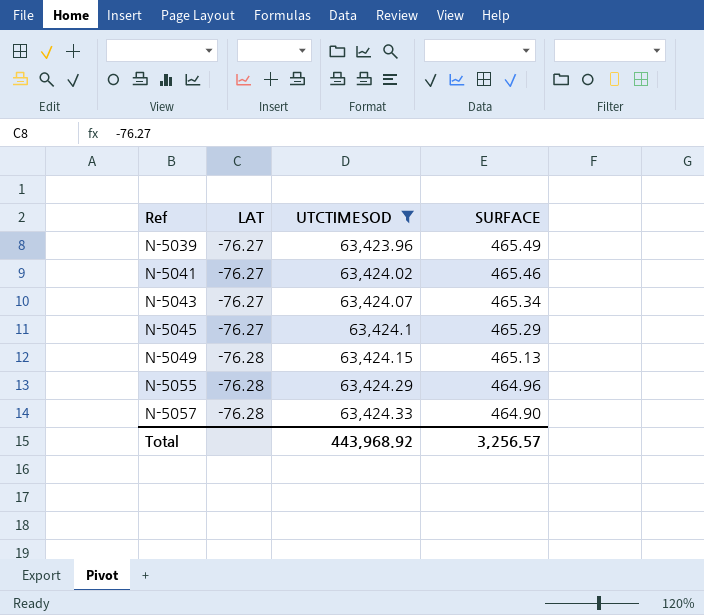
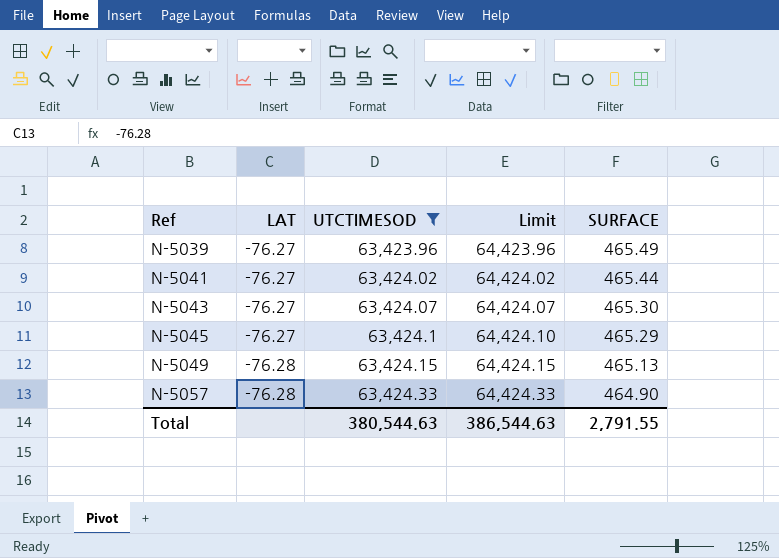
column Limit | formula: none -> [UTCTIMESOD] + 1000
row N-5055: -76.28 | 63,424.29 | 464.96 -> none
N-5041 | SURFACE: 465.46 -> 465.44
N-5043 | SURFACE: 465.34 -> 465.30
Total | UTCTIMESOD: 443,968.92 -> 380,544.63
Total | SURFACE: 3,256.57 -> 2,791.55

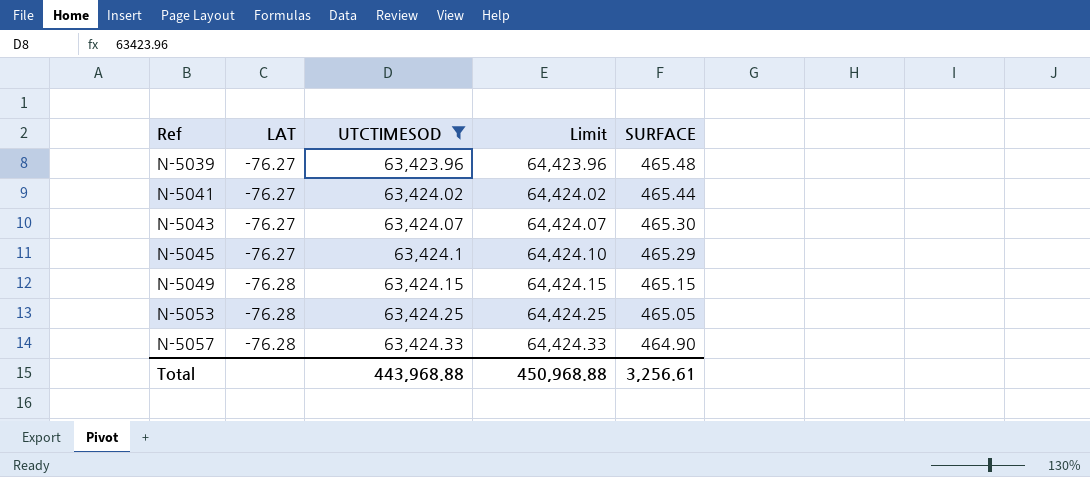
N-5039 | SURFACE: 465.49 -> 465.48
N-5049 | SURFACE: 465.13 -> 465.15
row N-5053: none -> -76.28 | 63,424.25 | 64,424.25 | 465.05
Total | UTCTIMESOD: 380,544.63 -> 443,968.88
Total | Limit: 386,544.63 -> 450,968.88
Total | SURFACE: 2,791.55 -> 3,256.61

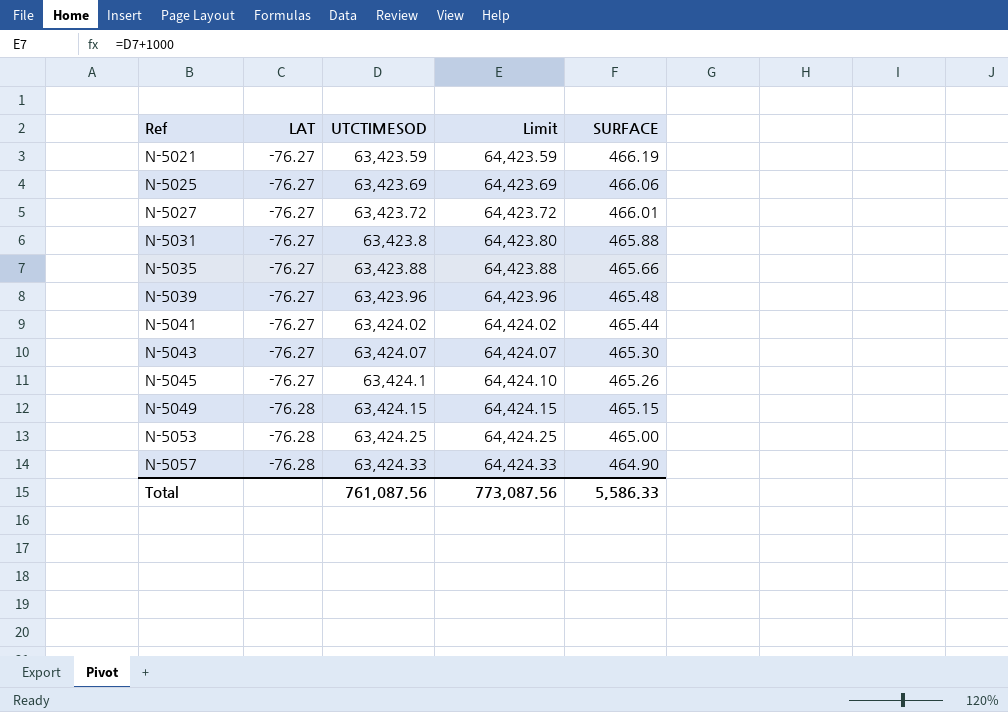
filter: UTCTIMESOD >= 63,423.96 -> none
N-5045 | SURFACE: 465.29 -> 465.26
N-5053 | SURFACE: 465.05 -> 465.00
Total | UTCTIMESOD: 443,968.88 -> 761,087.56
Total | Limit: 450,968.88 -> 773,087.56
Total | SURFACE: 3,256.61 -> 5,586.33

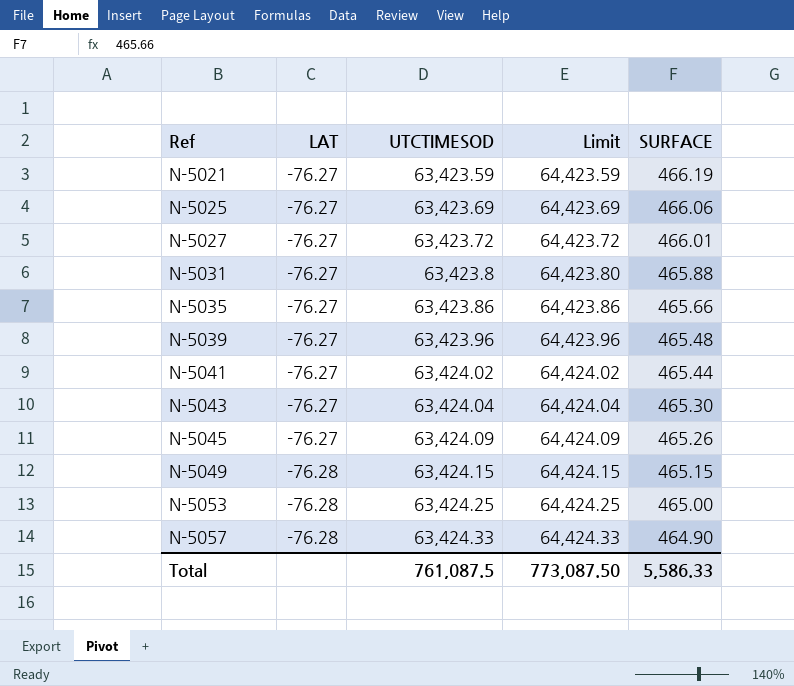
N-5035 | UTCTIMESOD: 63,423.88 -> 63,423.86
N-5035 | Limit: 64,423.88 -> 64,423.86
N-5043 | UTCTIMESOD: 63,424.07 -> 63,424.04
N-5043 | Limit: 64,424.07 -> 64,424.04
N-5045 | UTCTIMESOD: 63,424.1 -> 63,424.09
N-5045 | Limit: 64,424.10 -> 64,424.09
Total | UTCTIMESOD: 761,087.56 -> 761,087.5
Total | Limit: 773,087.56 -> 773,087.50

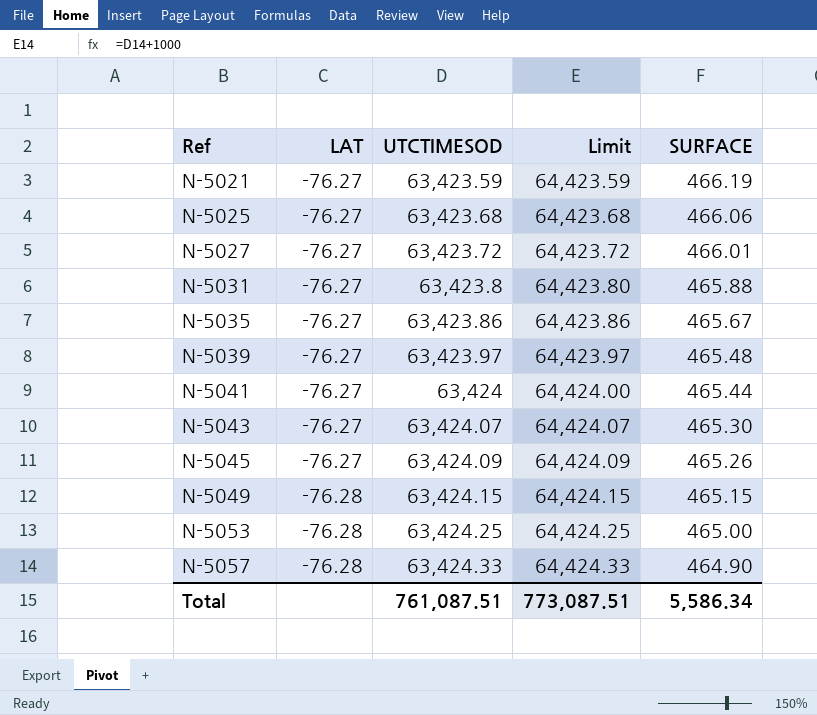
N-5025 | UTCTIMESOD: 63,423.69 -> 63,423.68
N-5025 | Limit: 64,423.69 -> 64,423.68
N-5035 | SURFACE: 465.66 -> 465.67
N-5039 | UTCTIMESOD: 63,423.96 -> 63,423.97
N-5039 | Limit: 64,423.96 -> 64,423.97
N-5041 | UTCTIMESOD: 63,424.02 -> 63,424
N-5041 | Limit: 64,424.02 -> 64,424.00
N-5043 | UTCTIMESOD: 63,424.04 -> 63,424.07
N-5043 | Limit: 64,424.04 -> 64,424.07
Total | UTCTIMESOD: 761,087.5 -> 761,087.51
Total | Limit: 773,087.50 -> 773,087.51
Total | SURFACE: 5,586.33 -> 5,586.34

